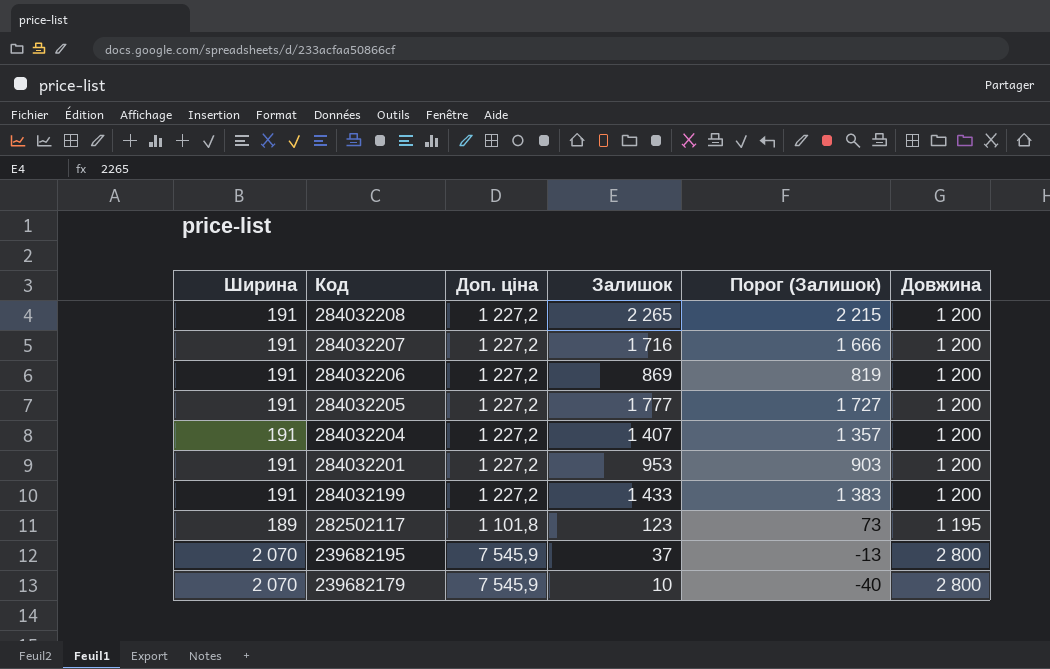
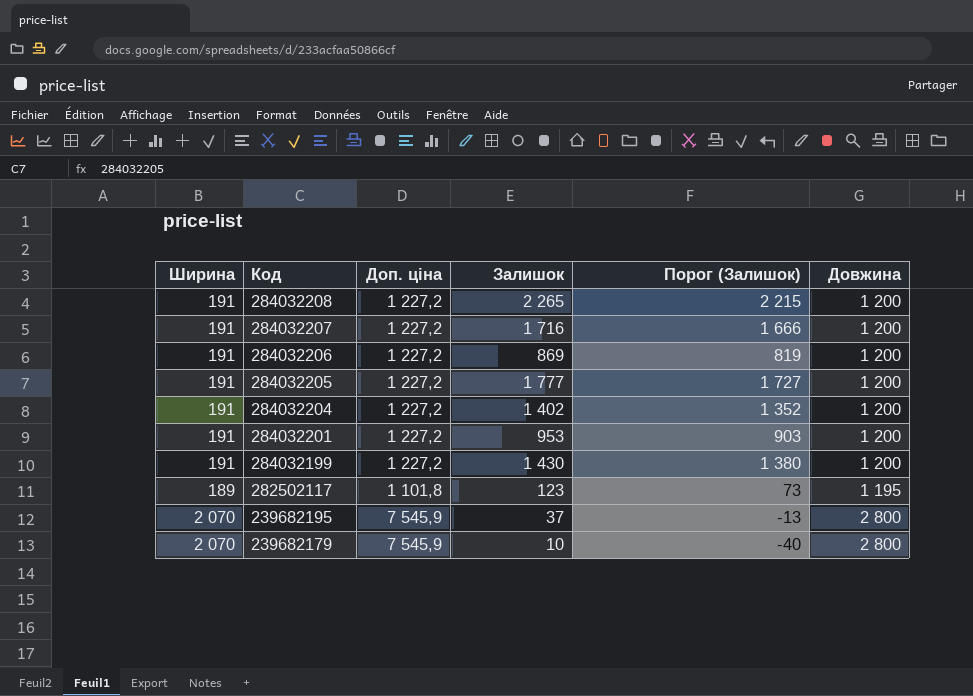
284032204 | Залишок: 1 407 -> 1 402
284032204 | Порог (Залишок): 1 357 -> 1 352
284032199 | Залишок: 1 433 -> 1 430
284032199 | Порог (Залишок): 1 383 -> 1 380

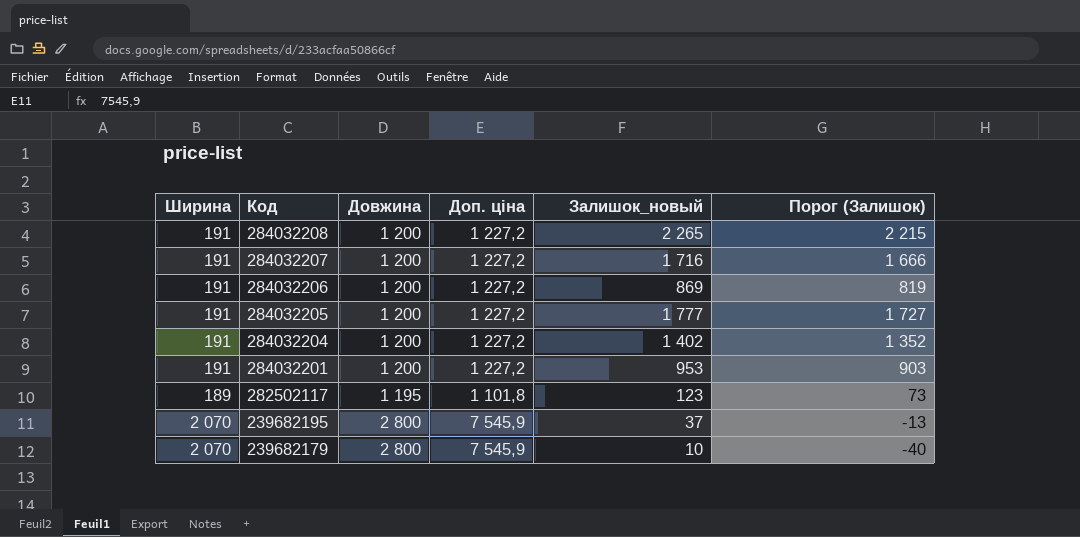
column Довжина | position: 6 -> 3
column name: Залишок -> Залишок_новый
row 284032199: 191 | 1 227,2 | 1 430 | 1 380 | 1 200 -> none

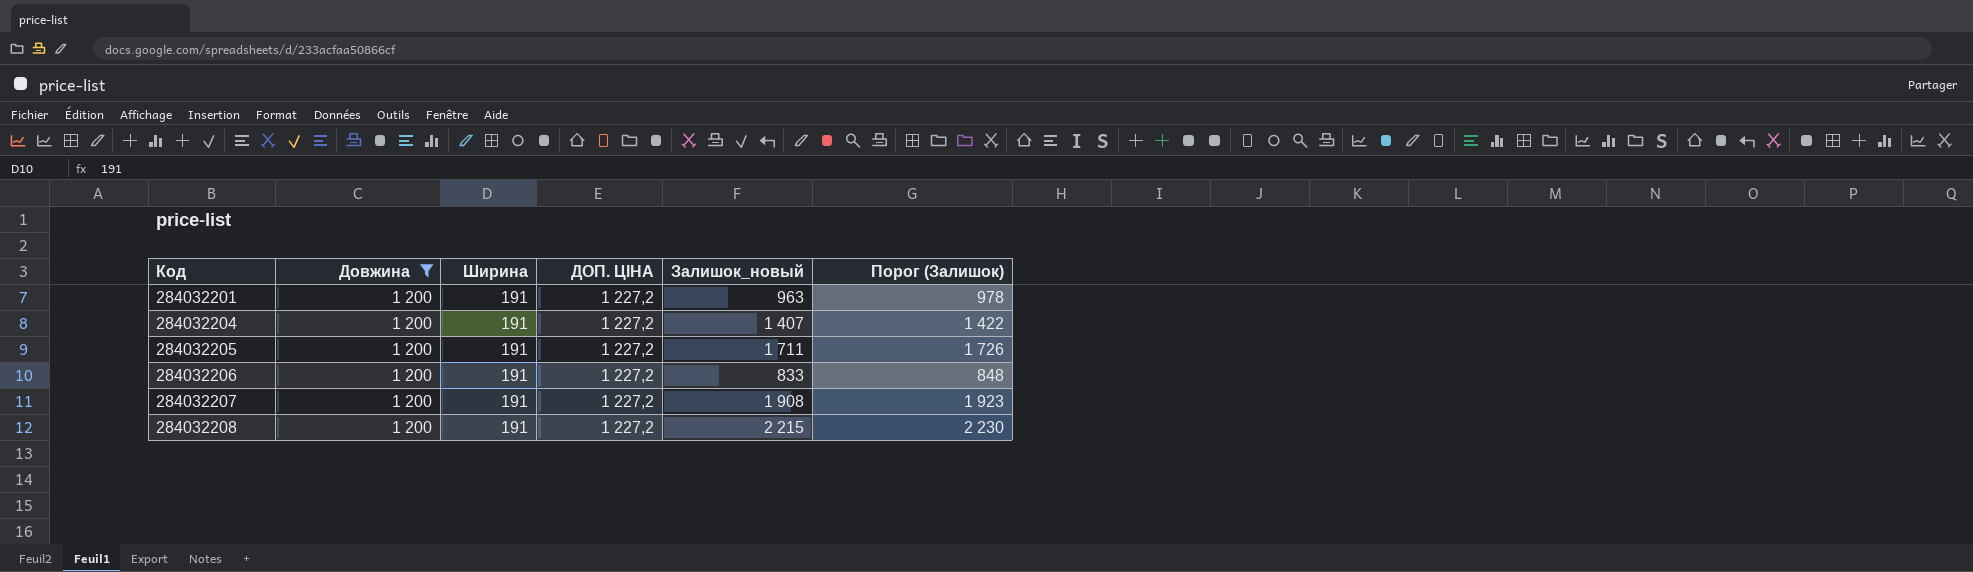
filter: none -> Довжина = 1 200
row order: Код descending -> Код ascending
column Ширина | position: 1 -> 3
column name: Доп. ціна -> ДОП. ЦІНА
column Порог (Залишок) | formula: [Залишок_новый] - 50 -> [Залишок_новый] + 15
284032201 | Залишок_новый: 953 -> 963
284032204 | Залишок_новый: 1 402 -> 1 407
284032205 | Залишок_новый: 1 777 -> 1 711
284032206 | Залишок_новый: 869 -> 833
284032207 | Залишок_новый: 1 716 -> 1 908
284032208 | Залишок_новый: 2 265 -> 2 215

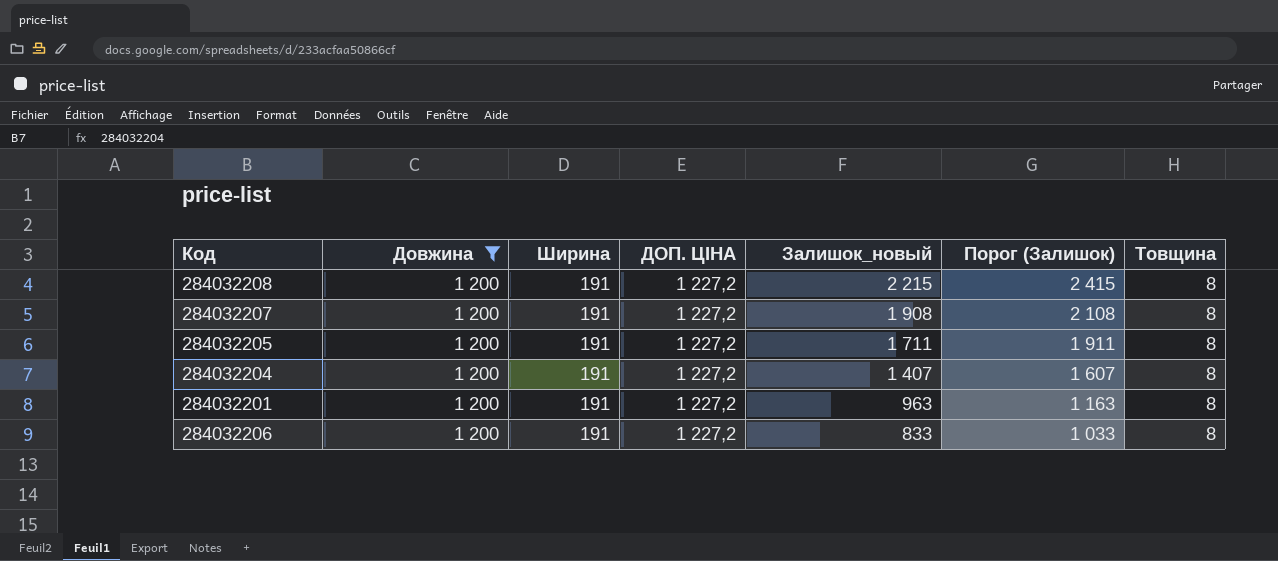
row order: Код ascending -> Залишок_новый descending
column Порог (Залишок) | formula: [Залишок_новый] + 15 -> [Залишок_новый] + 200
column Товщина | position: none -> 7

